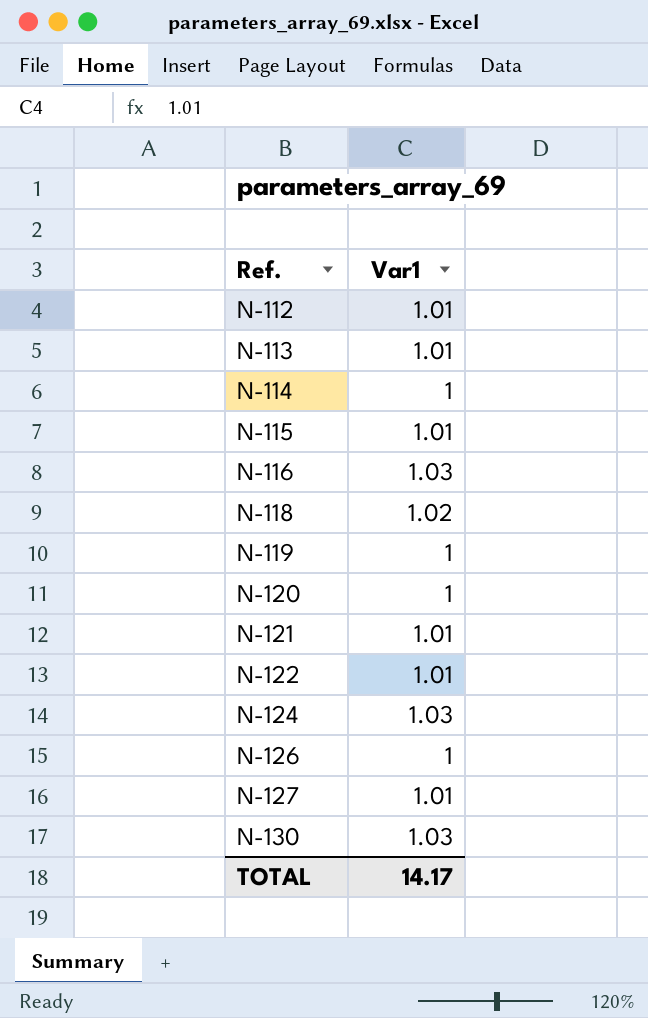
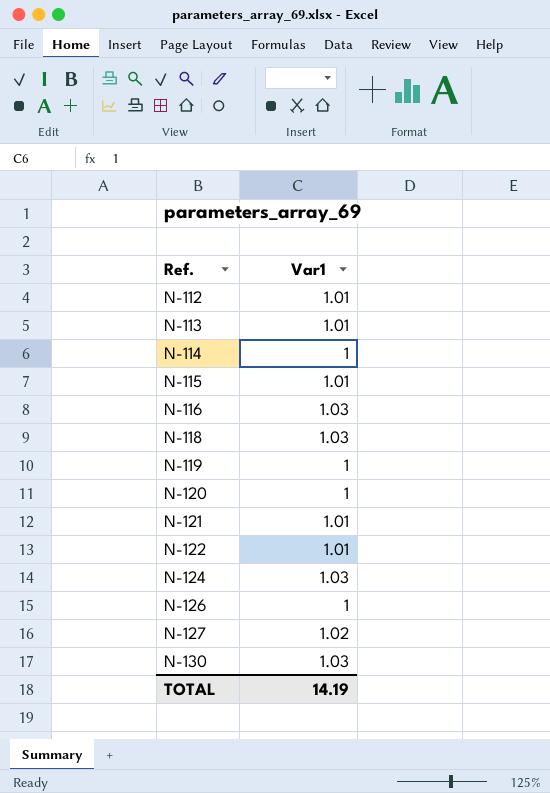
N-118 | Var1: 1.02 -> 1.03
N-127 | Var1: 1.01 -> 1.02
TOTAL | Var1: 14.17 -> 14.19

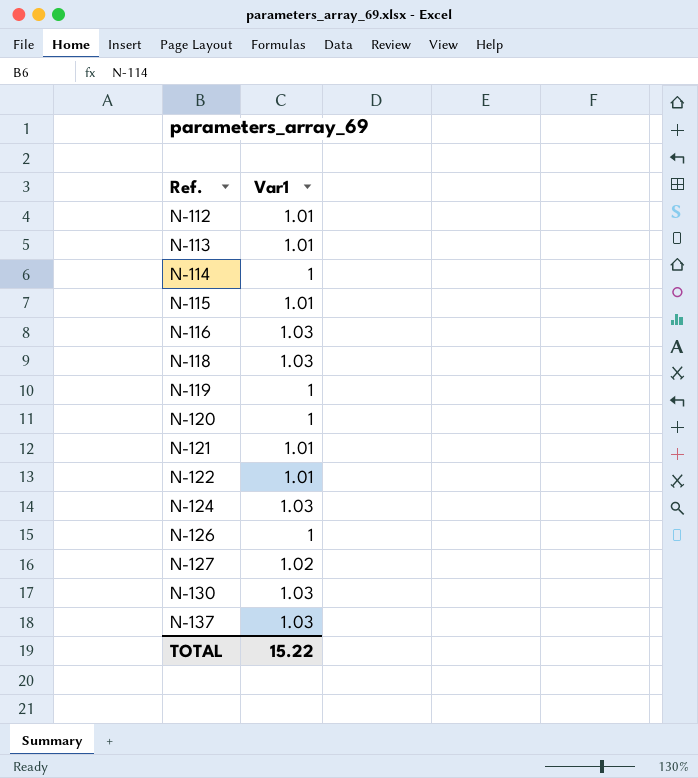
row N-137: none -> 1.03
TOTAL | Var1: 14.19 -> 15.22

